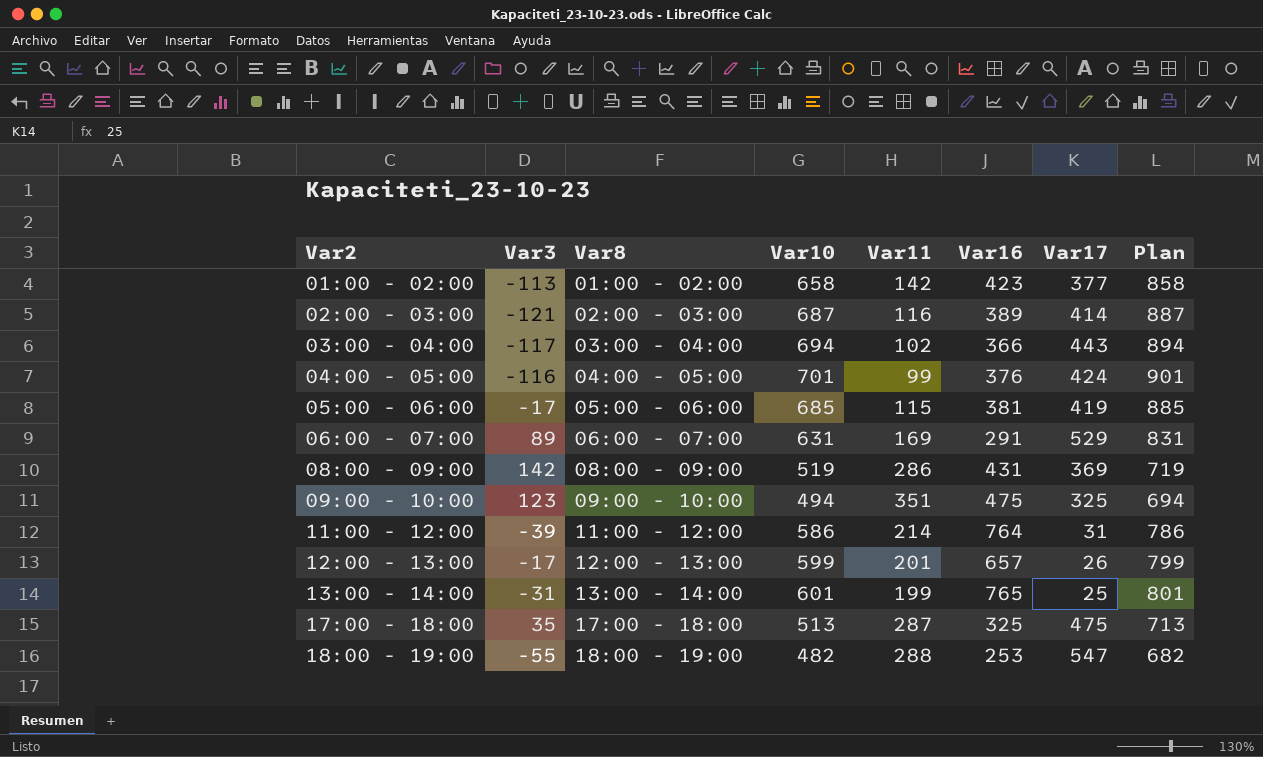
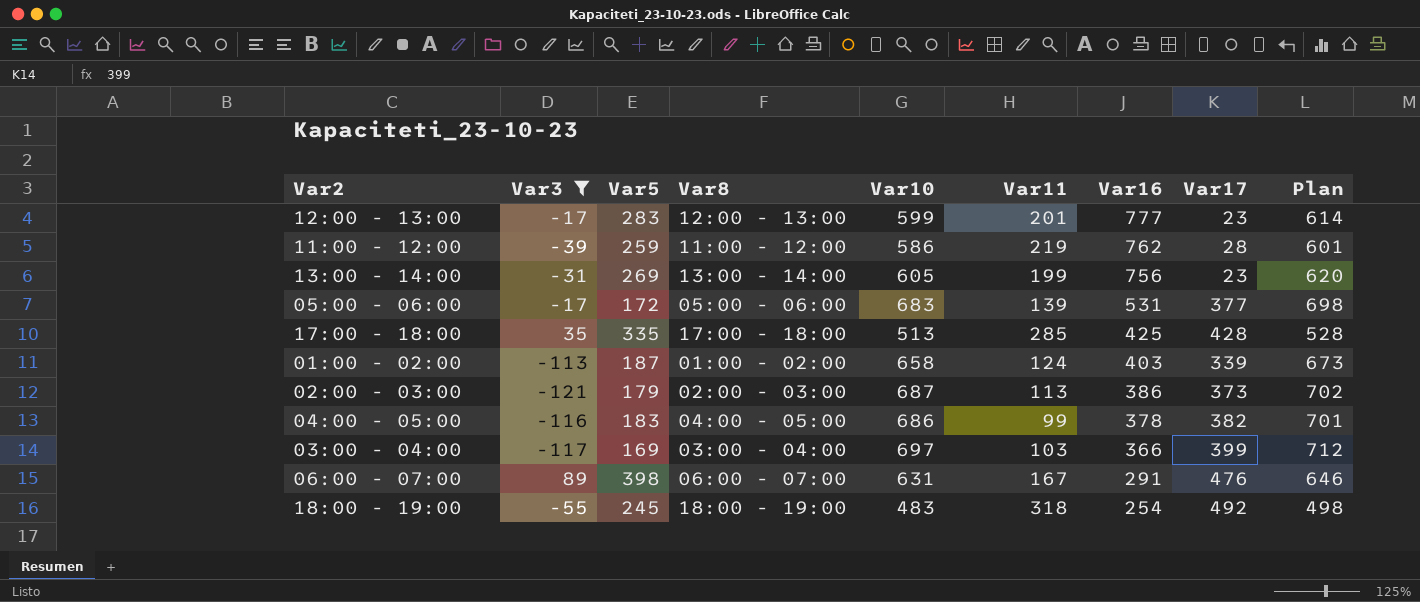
filter: none -> Var3 <= 89
row order: Var2 ascending -> Var16 descending
column Var5 | position: none -> 3
column Plan | formula: [Var10] + 200 -> [Var10] + 15
12:00 - 13:00 | Var16: 657 -> 777
12:00 - 13:00 | Var17: 26 -> 23
11:00 - 12:00 | Var11: 214 -> 219
11:00 - 12:00 | Var16: 764 -> 762
11:00 - 12:00 | Var17: 31 -> 28
13:00 - 14:00 | Var10: 601 -> 605
13:00 - 14:00 | Var16: 765 -> 756
13:00 - 14:00 | Var17: 25 -> 23
05:00 - 06:00 | Var10: 685 -> 683
05:00 - 06:00 | Var11: 115 -> 139
05:00 - 06:00 | Var16: 381 -> 531
05:00 - 06:00 | Var17: 419 -> 377
17:00 - 18:00 | Var11: 287 -> 285
17:00 - 18:00 | Var16: 325 -> 425
17:00 - 18:00 | Var17: 475 -> 428
01:00 - 02:00 | Var11: 142 -> 124
01:00 - 02:00 | Var16: 423 -> 403
01:00 - 02:00 | Var17: 377 -> 339
02:00 - 03:00 | Var11: 116 -> 113
02:00 - 03:00 | Var16: 389 -> 386
02:00 - 03:00 | Var17: 414 -> 373
04:00 - 05:00 | Var10: 701 -> 686
04:00 - 05:00 | Var16: 376 -> 378
04:00 - 05:00 | Var17: 424 -> 382
03:00 - 04:00 | Var10: 694 -> 697
03:00 - 04:00 | Var11: 102 -> 103
03:00 - 04:00 | Var17: 443 -> 399
06:00 - 07:00 | Var11: 169 -> 167
06:00 - 07:00 | Var17: 529 -> 476
18:00 - 19:00 | Var10: 482 -> 483
18:00 - 19:00 | Var11: 288 -> 318
18:00 - 19:00 | Var16: 253 -> 254
18:00 - 19:00 | Var17: 547 -> 492

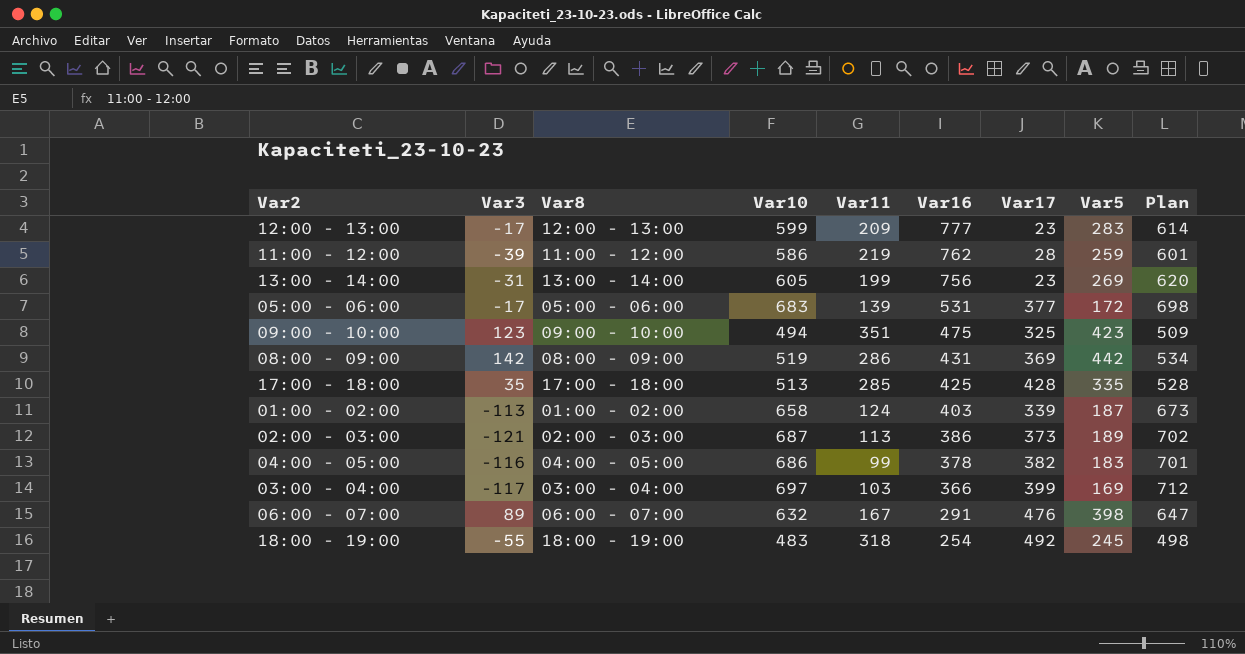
filter: Var3 <= 89 -> none
column Var5 | position: 3 -> 8
12:00 - 13:00 | Var11: 201 -> 209
02:00 - 03:00 | Var5: 179 -> 189
06:00 - 07:00 | Var10: 631 -> 632
06:00 - 07:00 | Plan: 646 -> 647

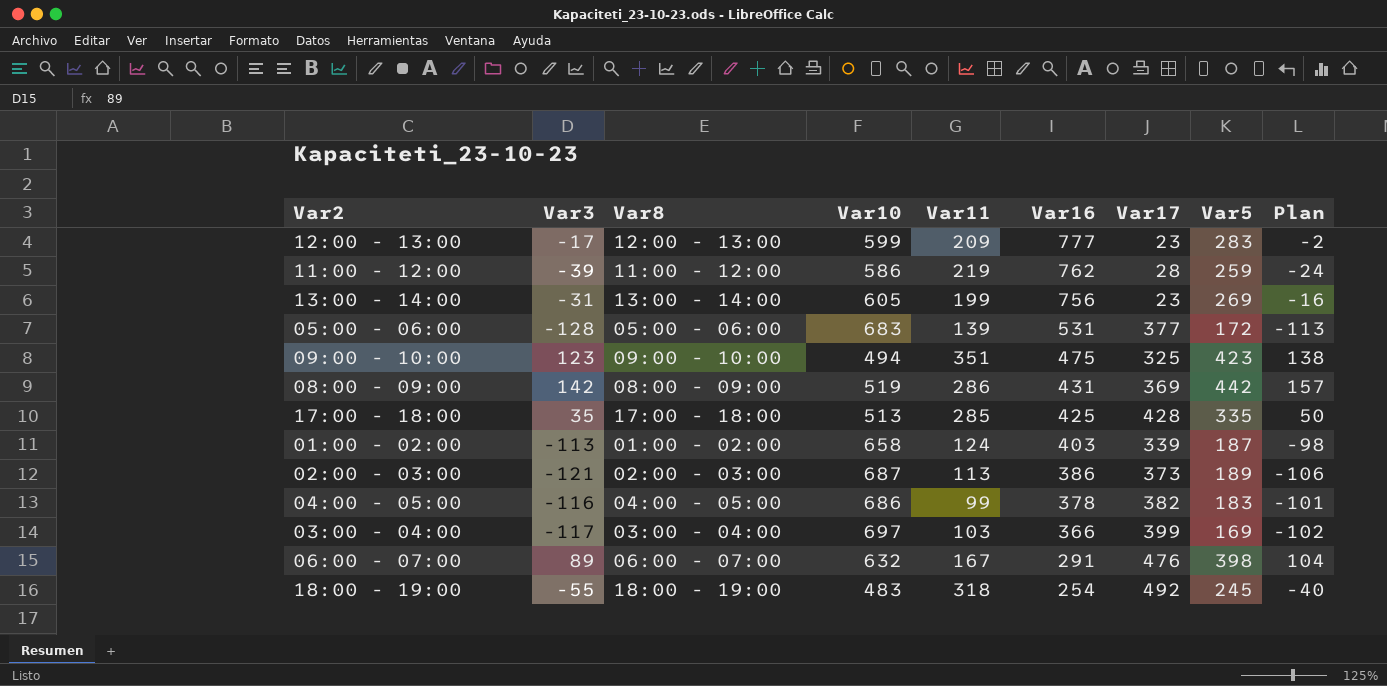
column Plan | formula: [Var10] + 15 -> [Var3] + 15
05:00 - 06:00 | Var3: -17 -> -128

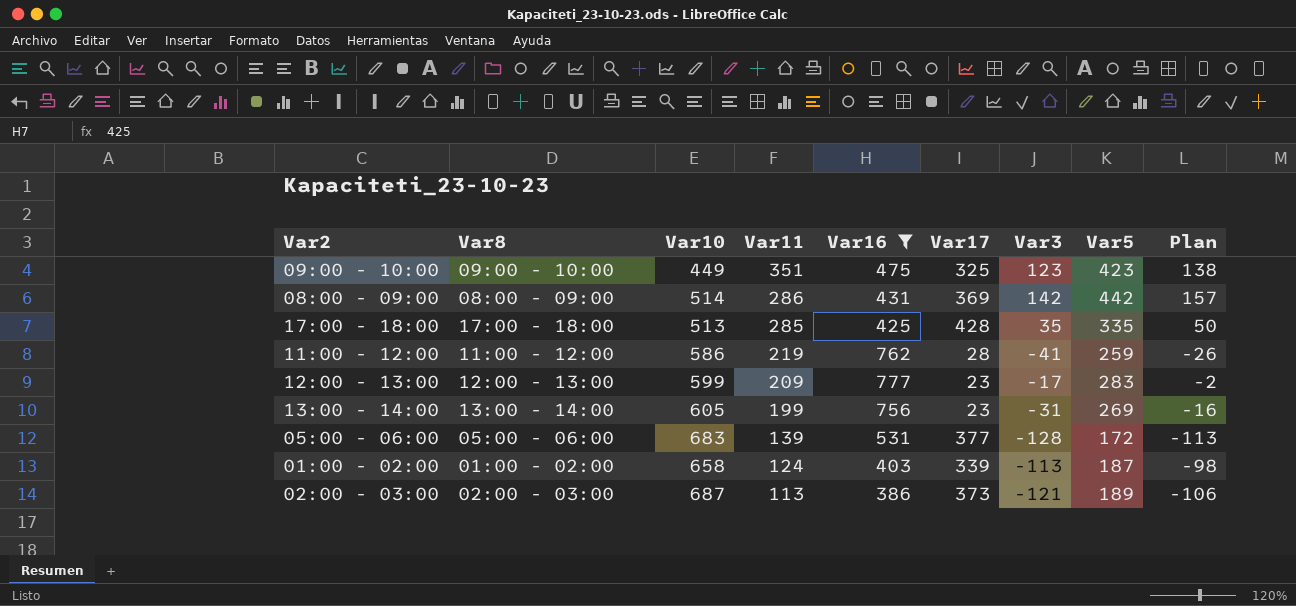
filter: none -> Var16 >= 386
row order: Var16 descending -> Var11 descending
column Var3 | position: 2 -> 7
09:00 - 10:00 | Var10: 494 -> 449
08:00 - 09:00 | Var10: 519 -> 514
11:00 - 12:00 | Var3: -39 -> -41
11:00 - 12:00 | Plan: -24 -> -26

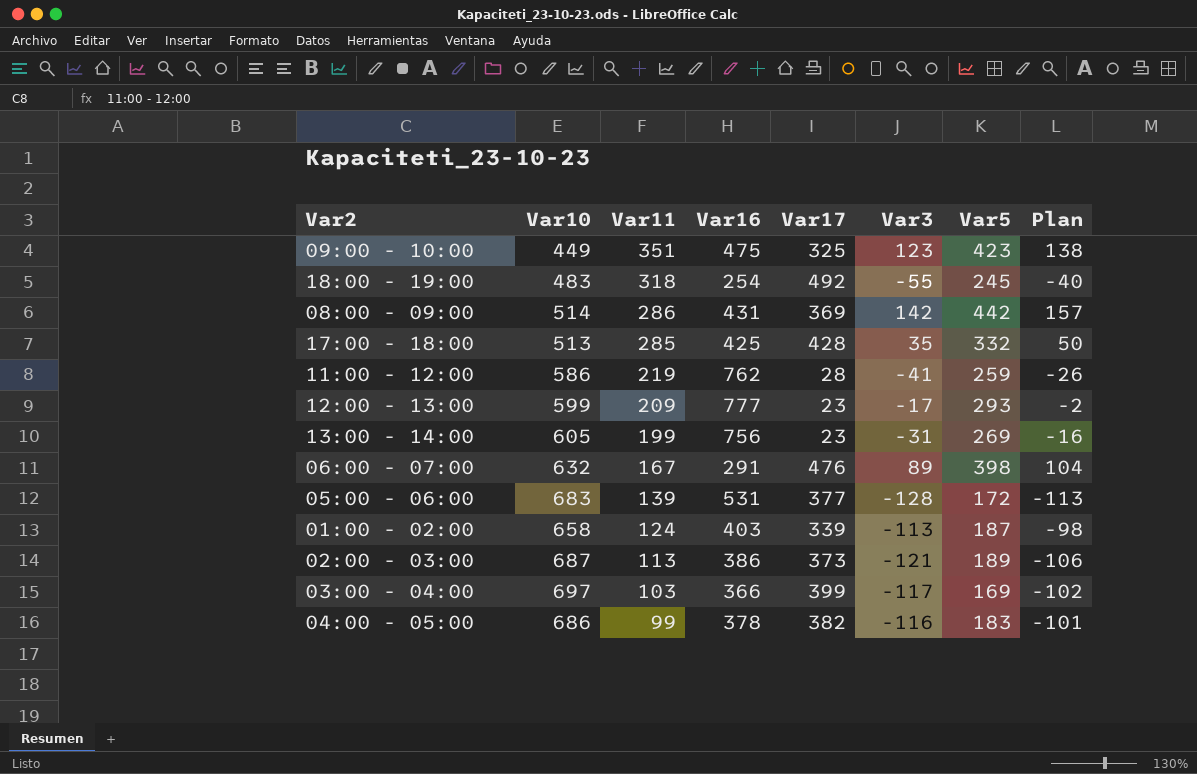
filter: Var16 >= 386 -> none
column Var8 | position: 2 -> none
17:00 - 18:00 | Var5: 335 -> 332
12:00 - 13:00 | Var5: 283 -> 293

